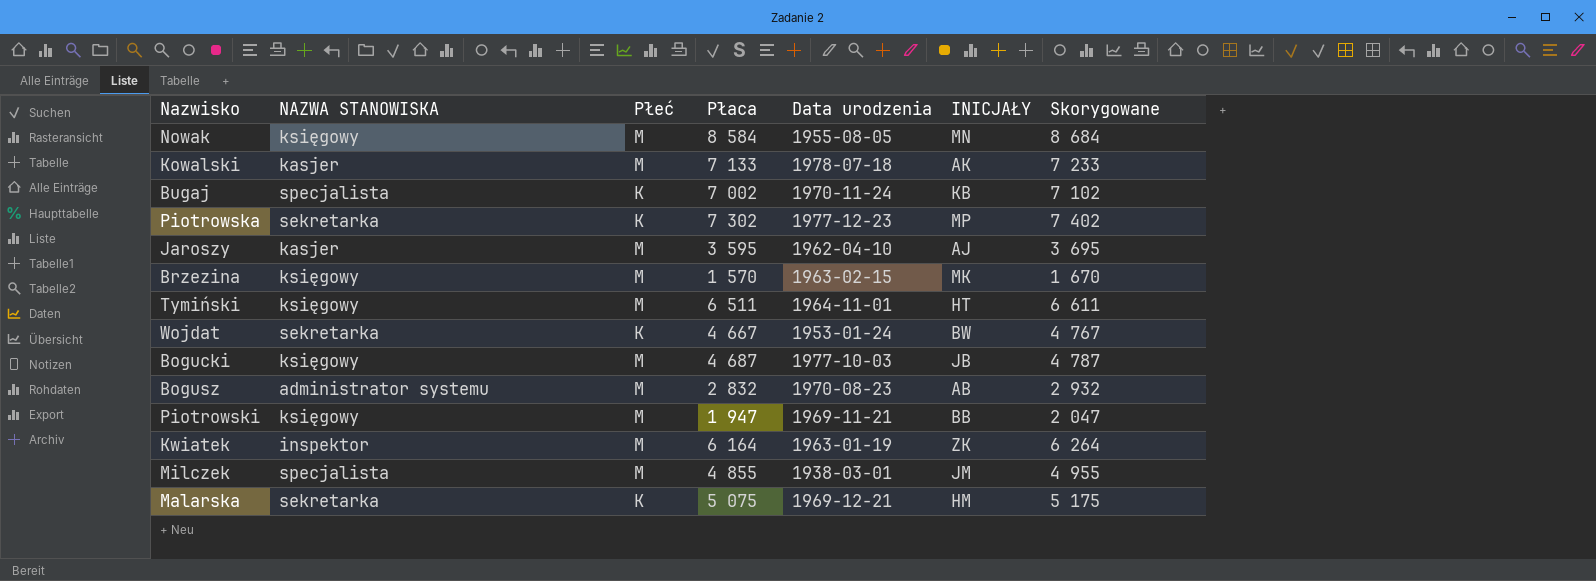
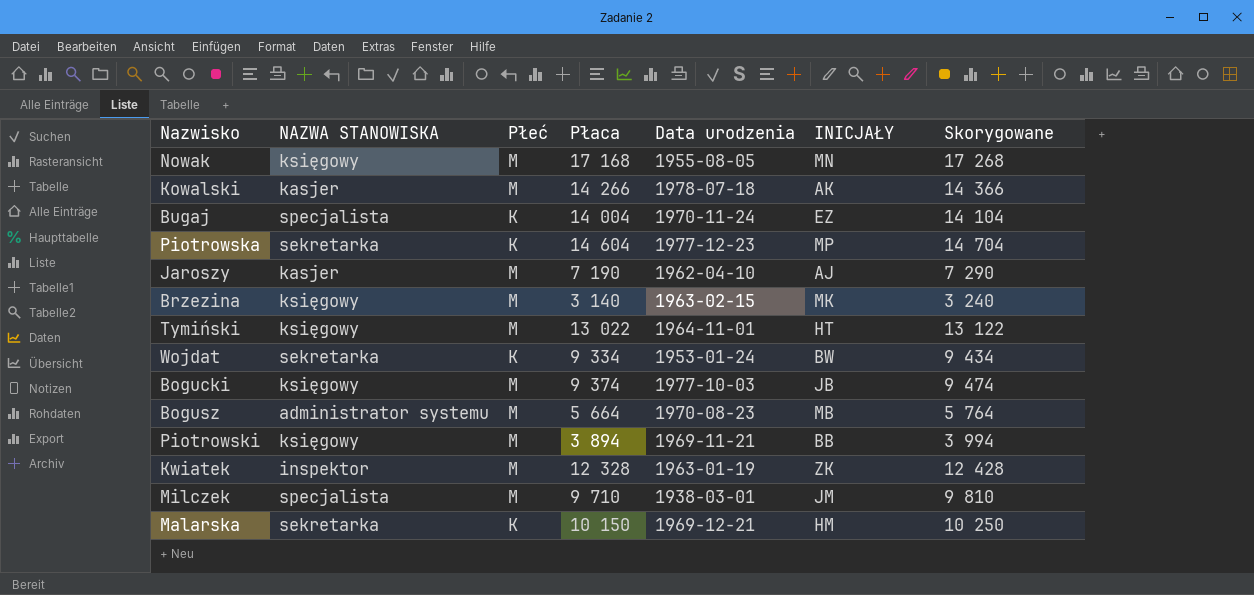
Nowak | Płaca: 8 584 -> 17 168
Nowak | Skorygowane: 8 684 -> 17 268
Kowalski | Płaca: 7 133 -> 14 266
Kowalski | Skorygowane: 7 233 -> 14 366
Bugaj | Płaca: 7 002 -> 14 004
Bugaj | INICJAŁY: KB -> EZ
Bugaj | Skorygowane: 7 102 -> 14 104
Piotrowska | Płaca: 7 302 -> 14 604
Piotrowska | Skorygowane: 7 402 -> 14 704
Jaroszy | Płaca: 3 595 -> 7 190
Jaroszy | Skorygowane: 3 695 -> 7 290
Brzezina | Płaca: 1 570 -> 3 140
Brzezina | Skorygowane: 1 670 -> 3 240
Tymiński | Płaca: 6 511 -> 13 022
Tymiński | Skorygowane: 6 611 -> 13 122
Wojdat | Płaca: 4 667 -> 9 334
Wojdat | Skorygowane: 4 767 -> 9 434
Bogucki | Płaca: 4 687 -> 9 374
Bogucki | Skorygowane: 4 787 -> 9 474
Bogusz | Płaca: 2 832 -> 5 664
Bogusz | INICJAŁY: AB -> MB
Bogusz | Skorygowane: 2 932 -> 5 764
Piotrowski | Płaca: 1 947 -> 3 894
Piotrowski | Skorygowane: 2 047 -> 3 994
Kwiatek | Płaca: 6 164 -> 12 328
Kwiatek | Skorygowane: 6 264 -> 12 428
Milczek | Płaca: 4 855 -> 9 710
Milczek | Skorygowane: 4 955 -> 9 810
Malarska | Płaca: 5 075 -> 10 150
Malarska | Skorygowane: 5 175 -> 10 250

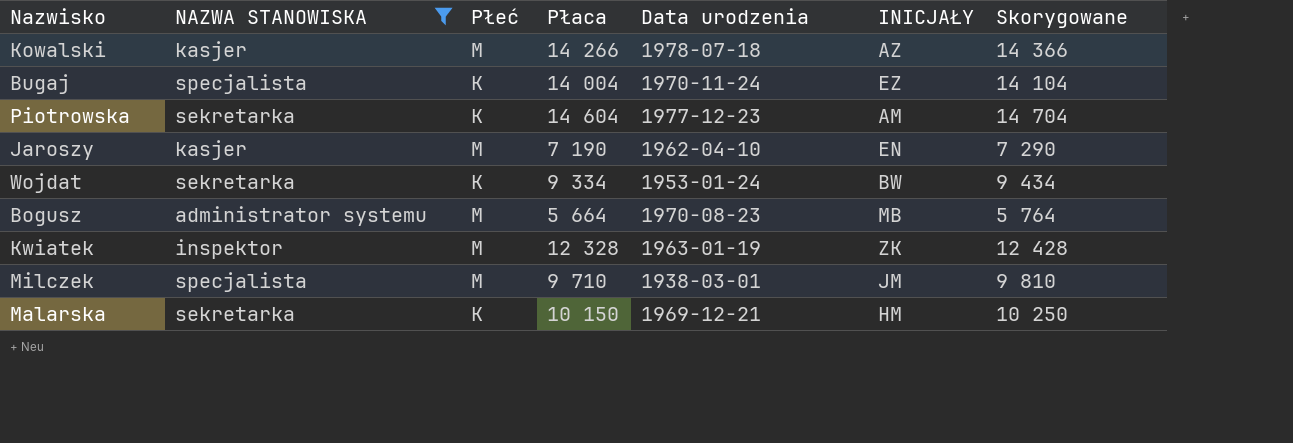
filter: none -> NAZWA STANOWISKA != księgowy
Kowalski | INICJAŁY: AK -> AZ
Piotrowska | INICJAŁY: MP -> AM
Jaroszy | INICJAŁY: AJ -> EN

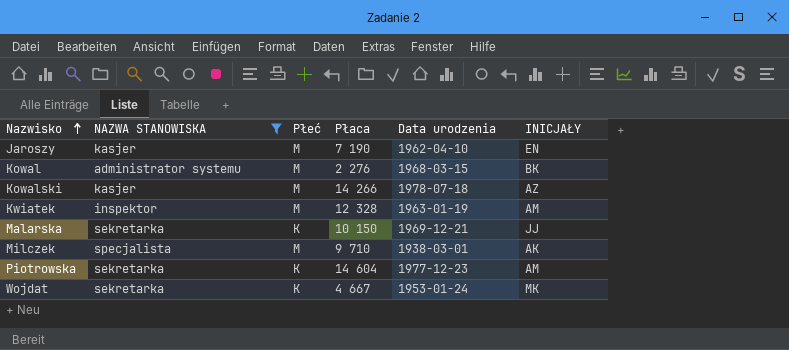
row order: none -> Nazwisko ascending
column Skorygowane | formula: [Płaca] + 100 -> none
row Bugaj: specjalista | K | 14 004 | 1970-11-24 | EZ | 14 104 -> none
row Bogusz: administrator systemu | M | 5 664 | 1970-08-23 | MB | 5 764 -> none
row Kowal: none -> administrator systemu | M | 2 276 | 1968-03-15 | BK
Kwiatek | INICJAŁY: ZK -> AM
Malarska | INICJAŁY: HM -> JJ
Milczek | INICJAŁY: JM -> AK
Wojdat | Płaca: 9 334 -> 4 667
Wojdat | INICJAŁY: BW -> MK

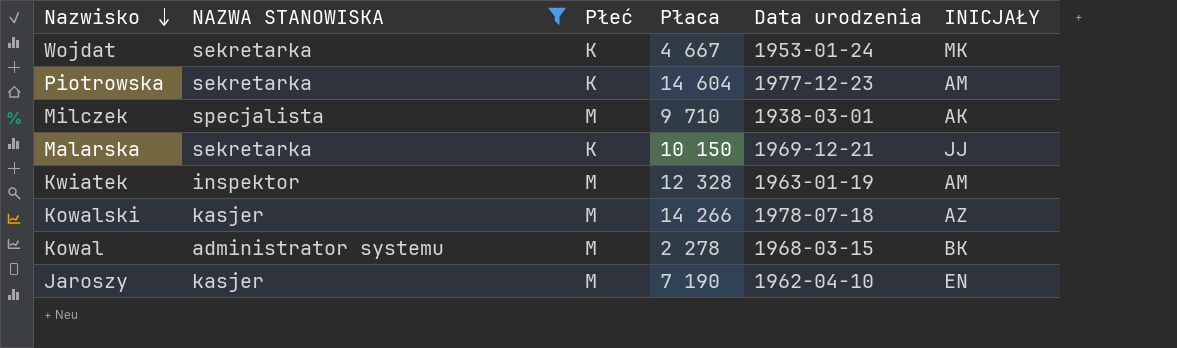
row order: Nazwisko ascending -> Nazwisko descending
Kowal | Płaca: 2 276 -> 2 278

